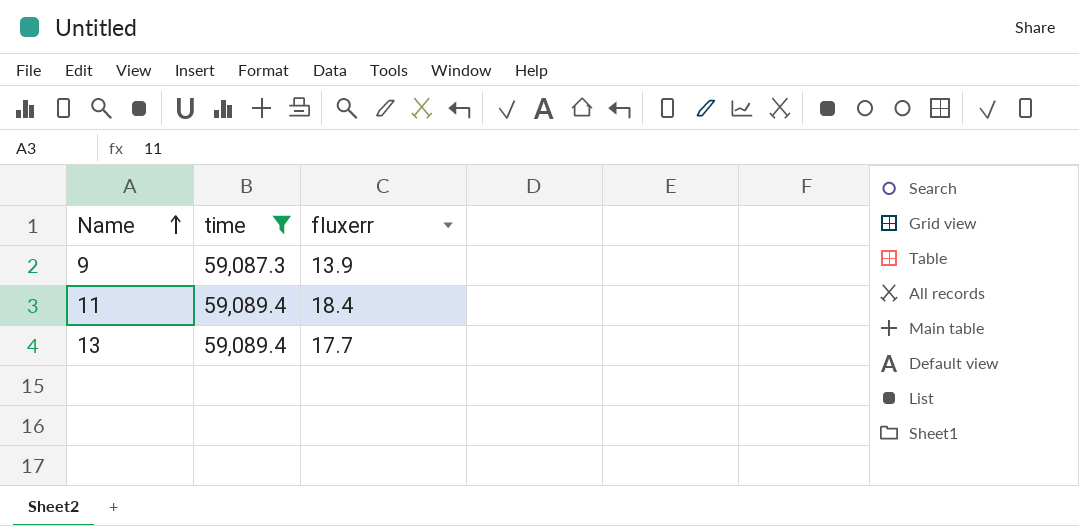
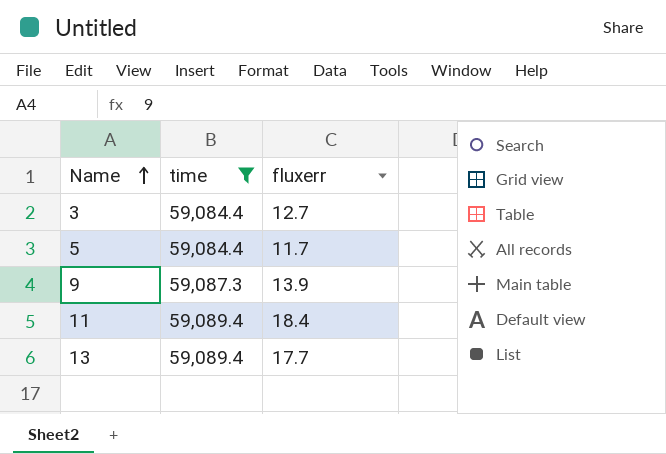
row 3: none -> 59,084.4 | 12.7
row 5: none -> 59,084.4 | 11.7

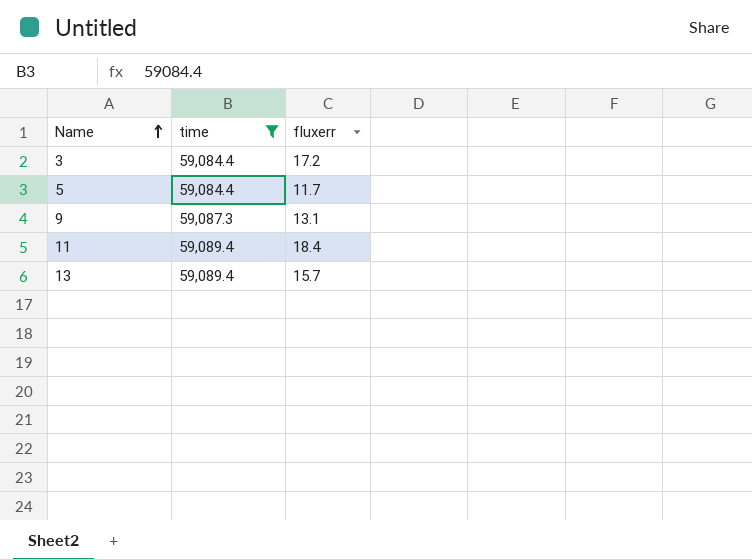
3 | fluxerr: 12.7 -> 17.2
9 | fluxerr: 13.9 -> 13.1
13 | fluxerr: 17.7 -> 15.7

